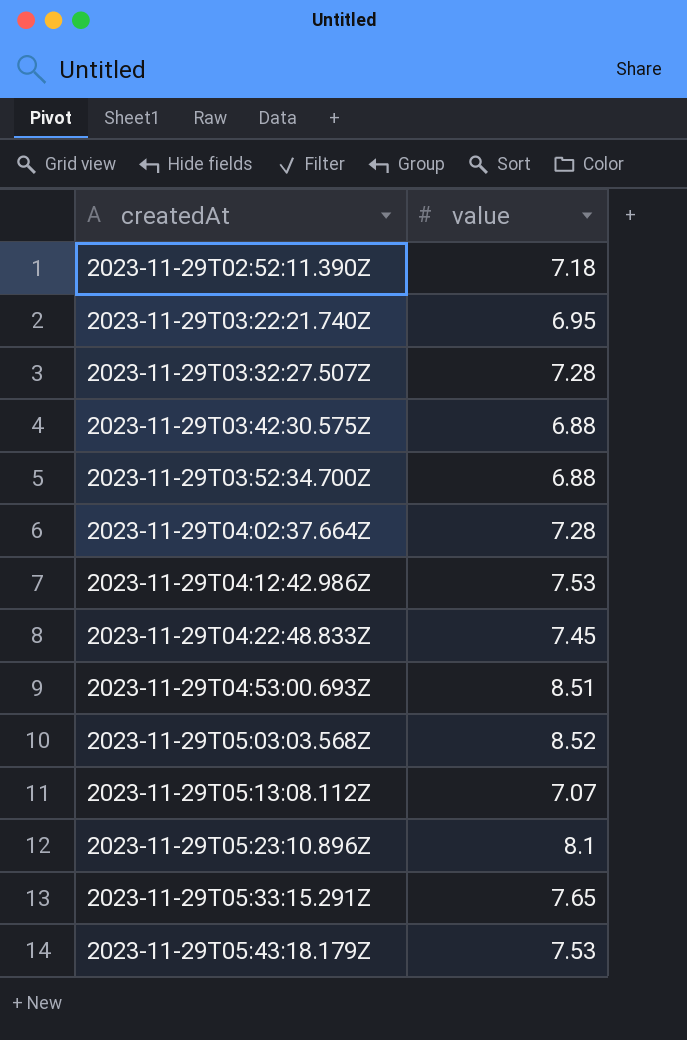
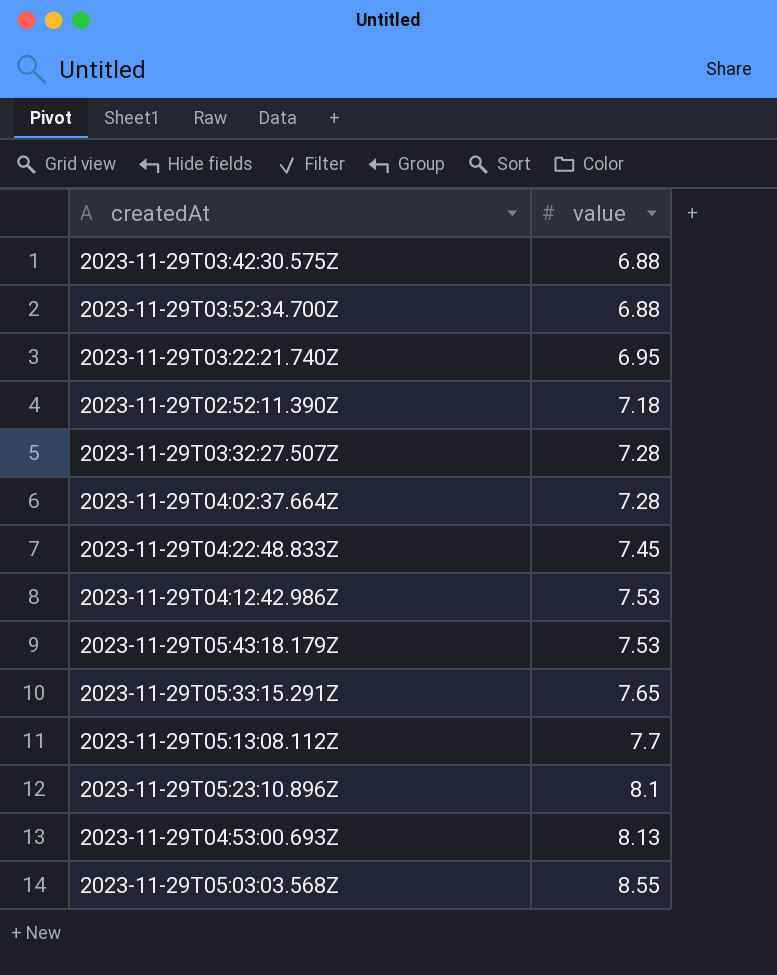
row order: createdAt ascending -> value ascending
2023-11-29T05:13:08.112Z | value: 7.07 -> 7.7
2023-11-29T04:53:00.693Z | value: 8.51 -> 8.13
2023-11-29T05:03:03.568Z | value: 8.52 -> 8.55

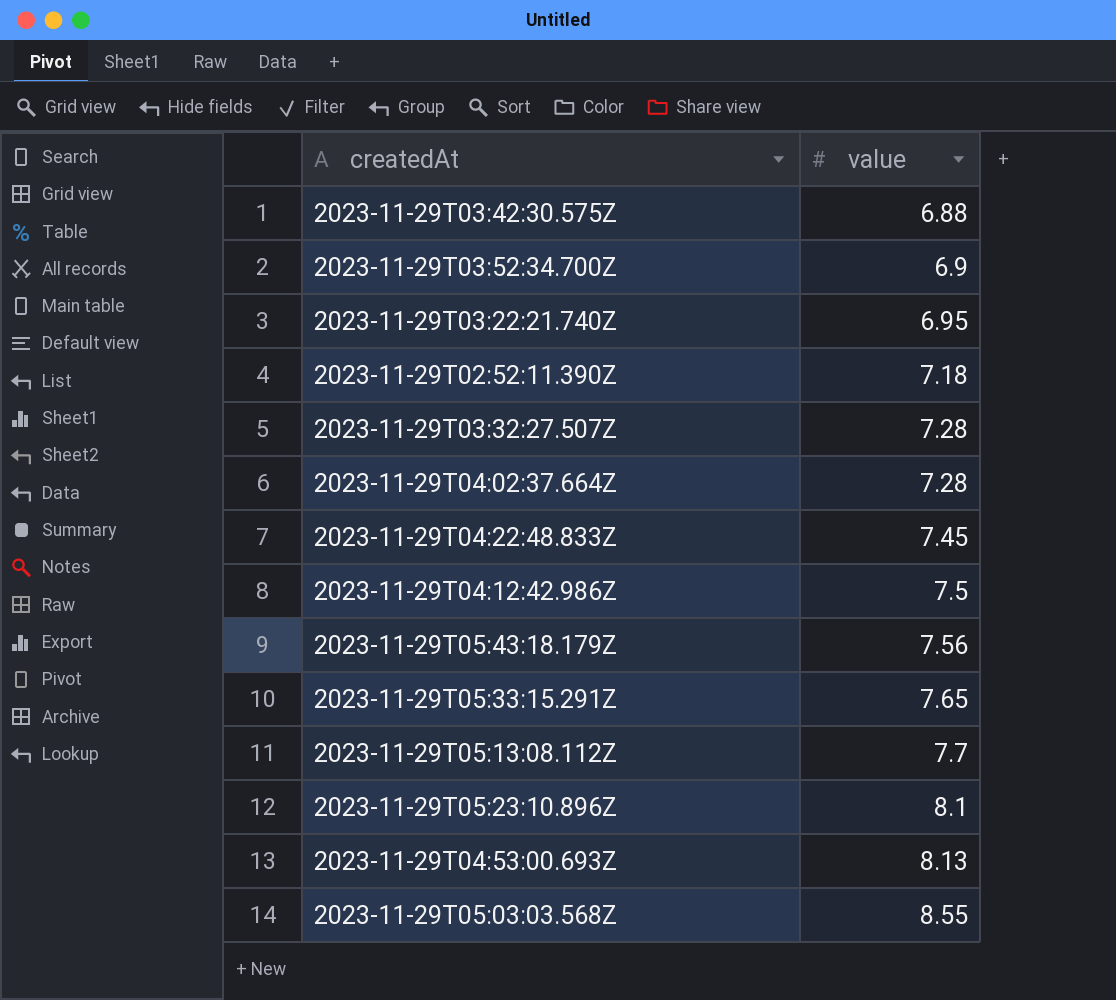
2023-11-29T03:52:34.700Z | value: 6.88 -> 6.9
2023-11-29T04:12:42.986Z | value: 7.53 -> 7.5
2023-11-29T05:43:18.179Z | value: 7.53 -> 7.56

